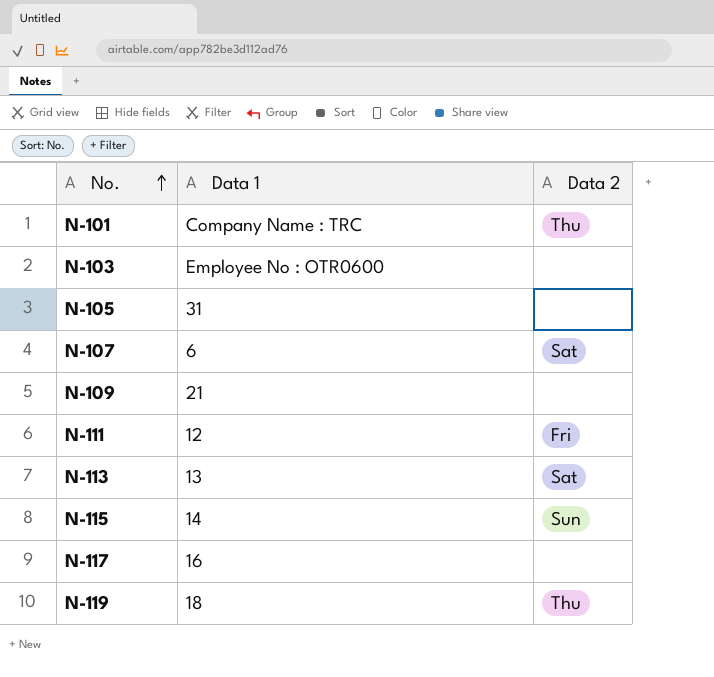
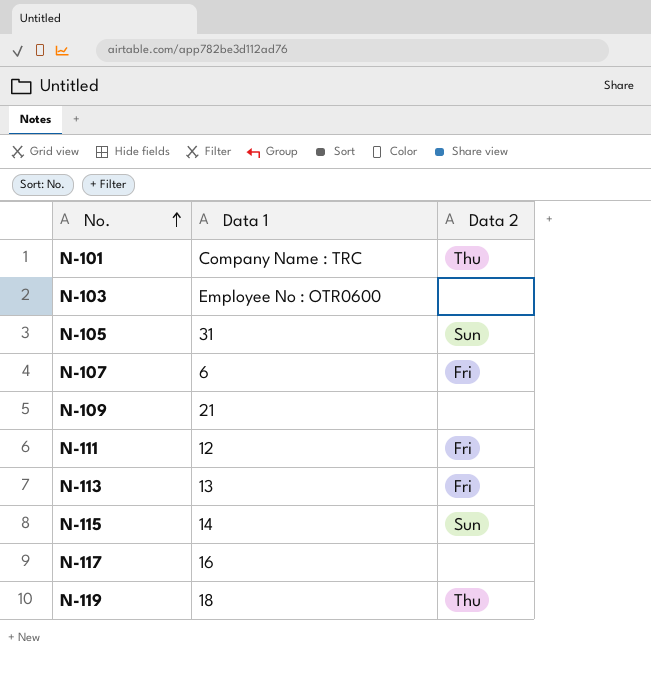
N-105 | Data 2: none -> Sun
N-107 | Data 2: Sat -> Fri
N-113 | Data 2: Sat -> Fri

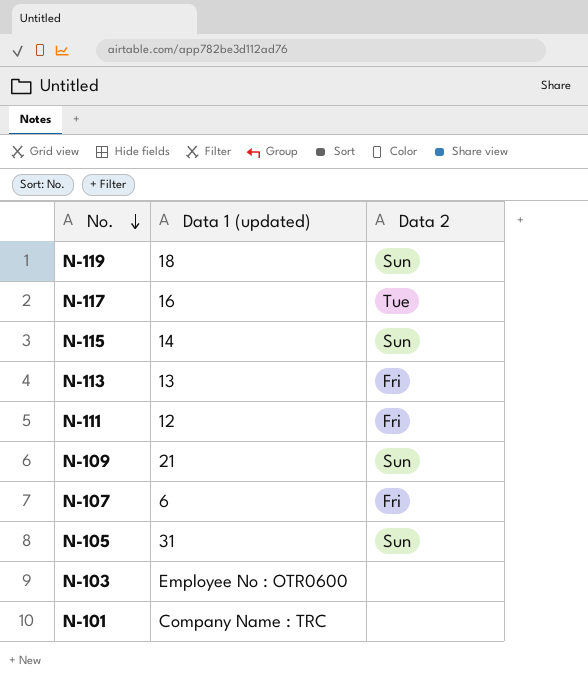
row order: No. ascending -> No. descending
column name: Data 1 -> Data 1 (updated)
N-119 | Data 2: Thu -> Sun
N-117 | Data 2: none -> Tue
N-109 | Data 2: none -> Sun
N-101 | Data 2: Thu -> none

